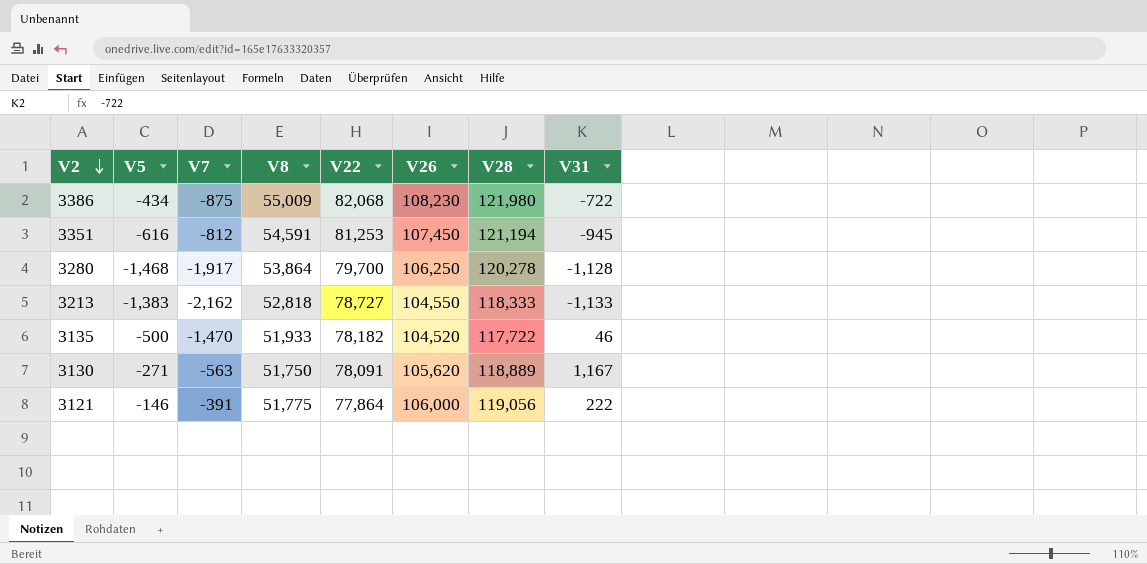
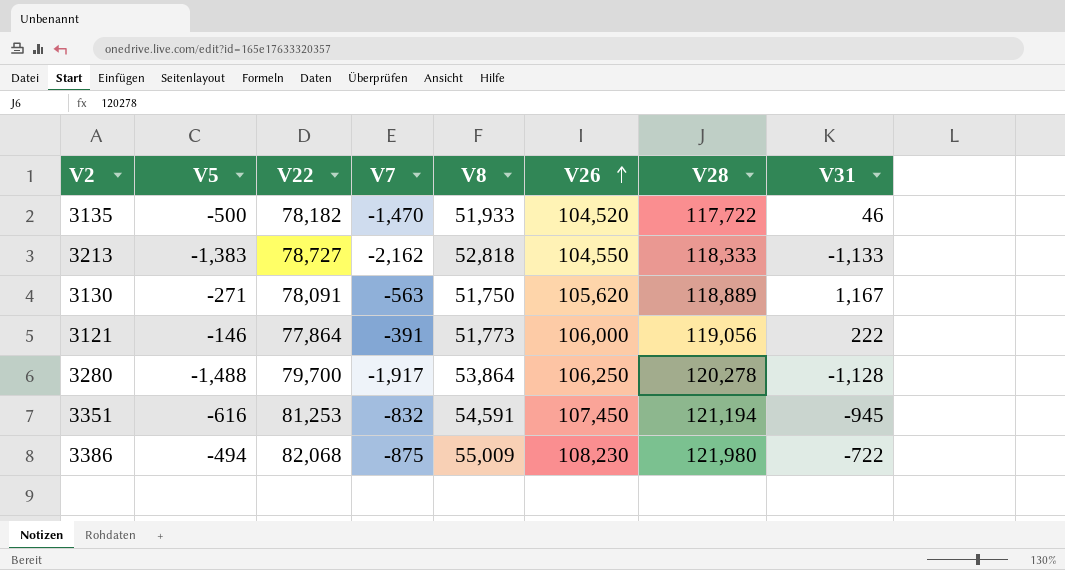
row order: V2 descending -> V26 ascending
column V22 | position: 5 -> 3
3121 | V8: 51,775 -> 51,773
3280 | V5: -1,468 -> -1,488
3351 | V7: -812 -> -832
3386 | V5: -434 -> -494

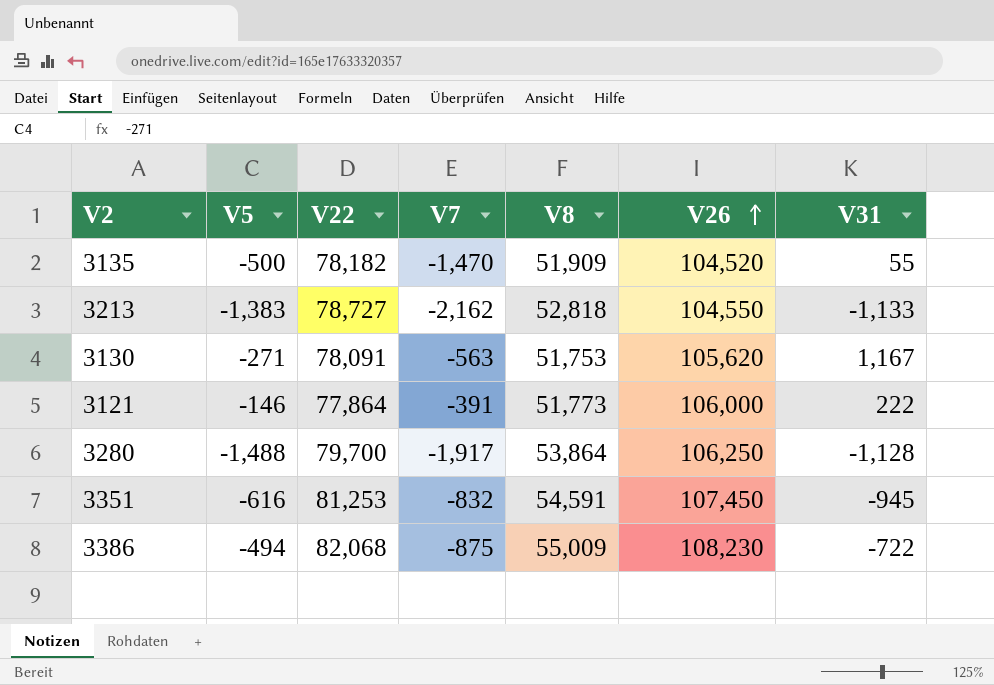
column V28 | position: 7 -> none
3135 | V8: 51,933 -> 51,909
3135 | V31: 46 -> 55
3130 | V8: 51,750 -> 51,753

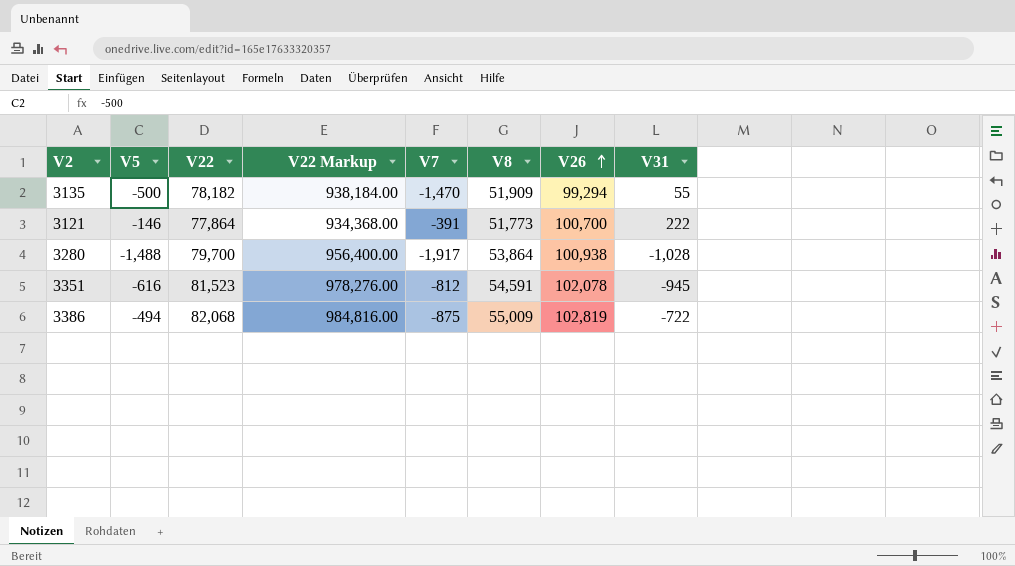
column V22 Markup | formula: none -> [V22] * 12
row 3213: -1,383 | 78,727 | -2,162 | 52,818 | 104,550 | -1,133 -> none
row 3130: -271 | 78,091 | -563 | 51,753 | 105,620 | 1,167 -> none
3135 | V26: 104,520 -> 99,294
3121 | V26: 106,000 -> 100,700
3280 | V26: 106,250 -> 100,938
3280 | V31: -1,128 -> -1,028
3351 | V22: 81,253 -> 81,523
3351 | V7: -832 -> -812
3351 | V26: 107,450 -> 102,078
3386 | V26: 108,230 -> 102,819

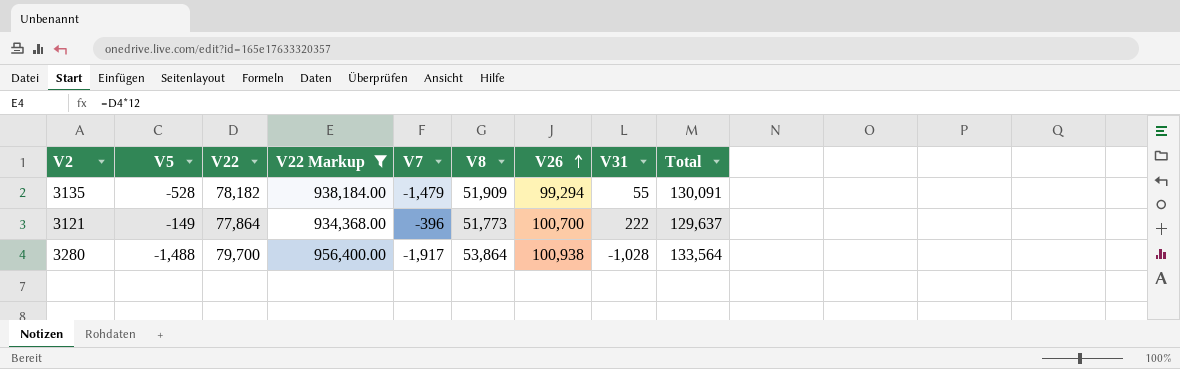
filter: none -> V22 Markup <= 956,400.00
column Total | formula: none -> [V22] + [V8]
3135 | V5: -500 -> -528
3135 | V7: -1,470 -> -1,479
3121 | V5: -146 -> -149
3121 | V7: -391 -> -396

